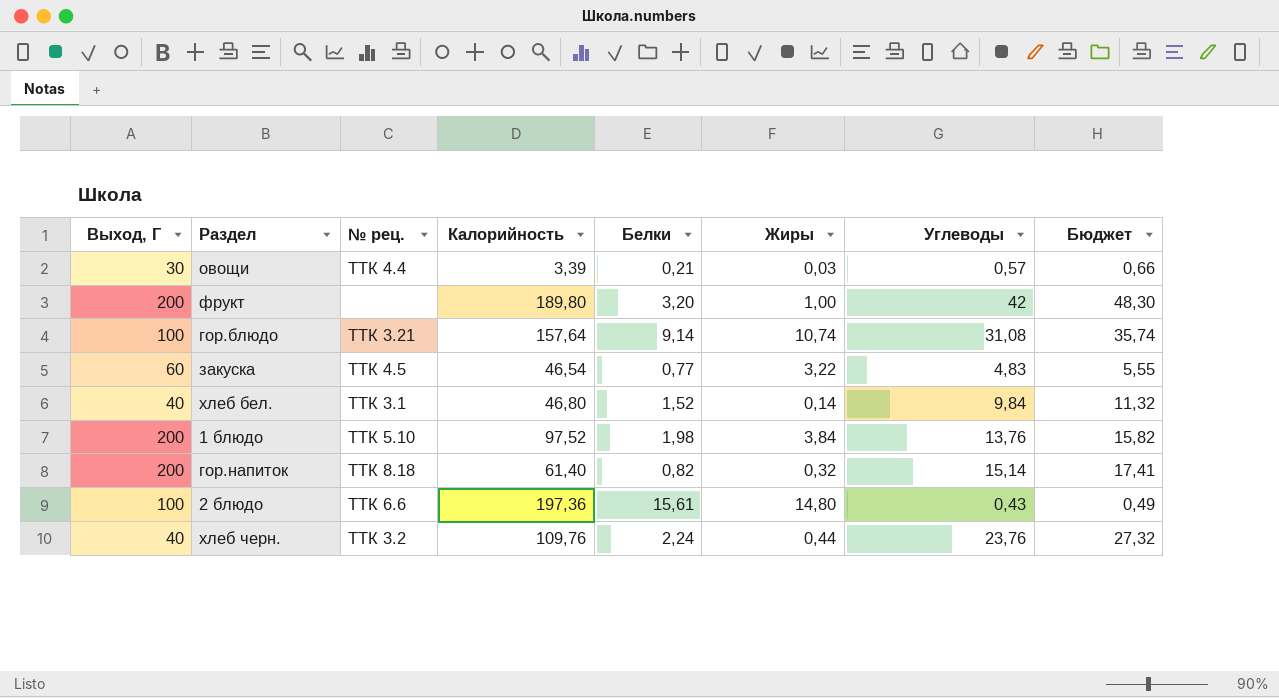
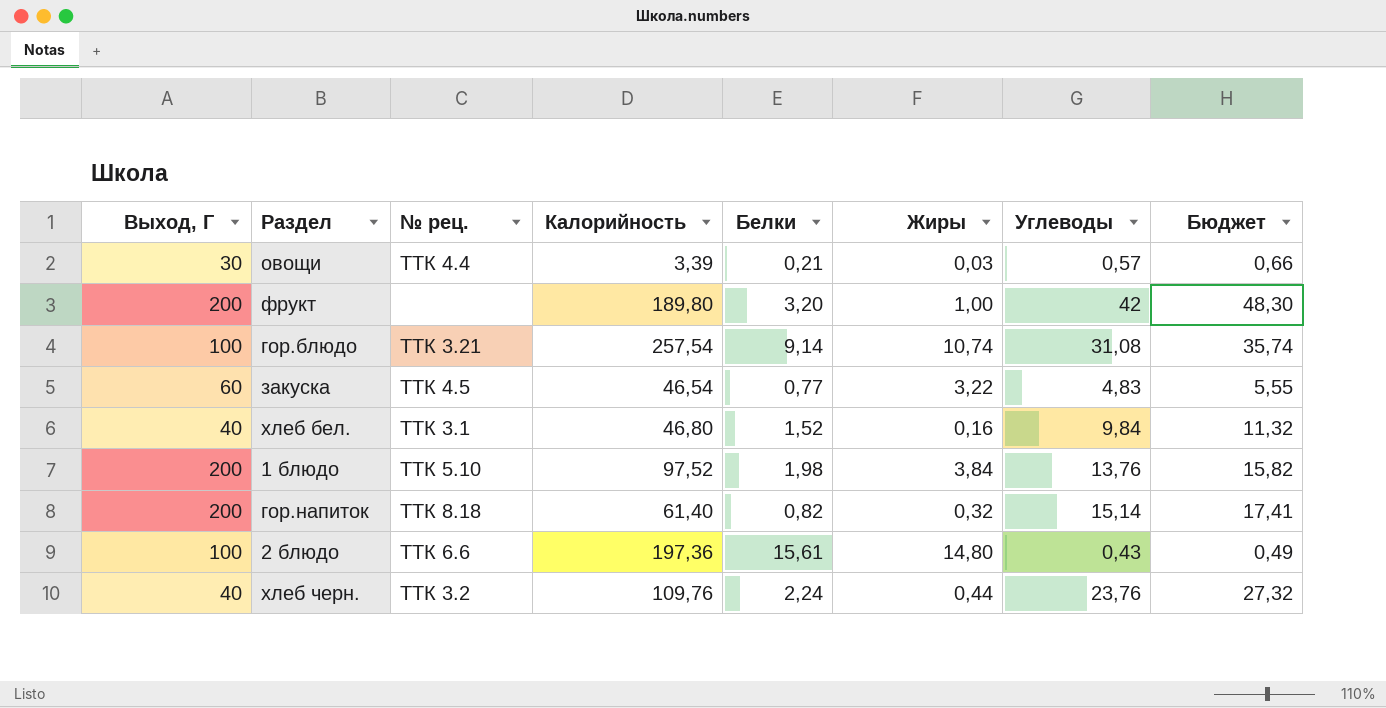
гор.блюдо | Калорийность: 157,64 -> 257,54
хлеб бел. | Жиры: 0,14 -> 0,16

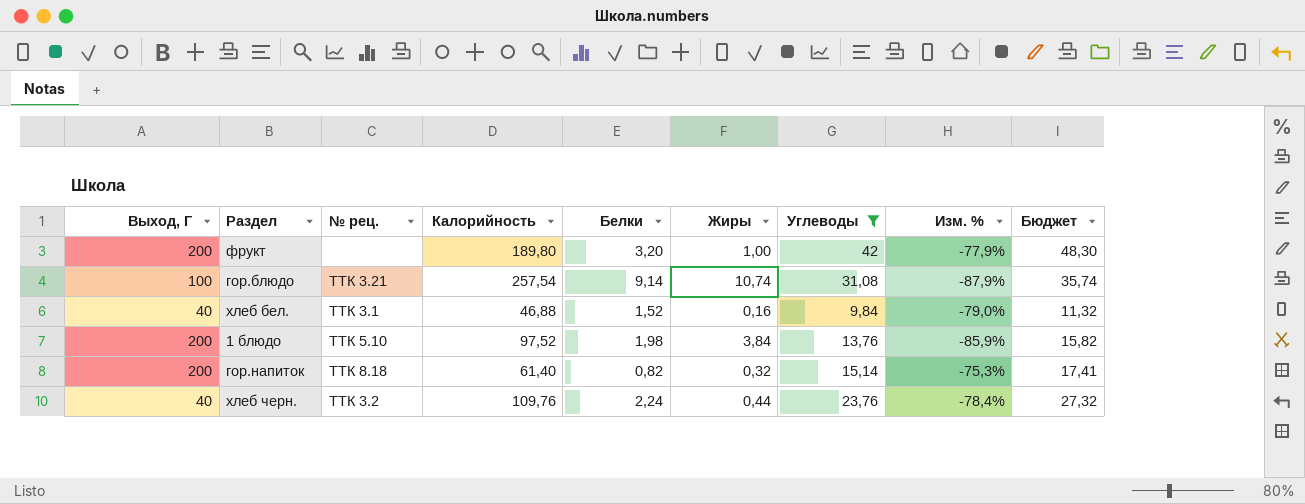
filter: none -> Углеводы >= 9,84
column Изм. % | formula: none -> ([Углеводы] - [Калорийность]) / [Калорийность]
хлеб бел. | Калорийность: 46,80 -> 46,88

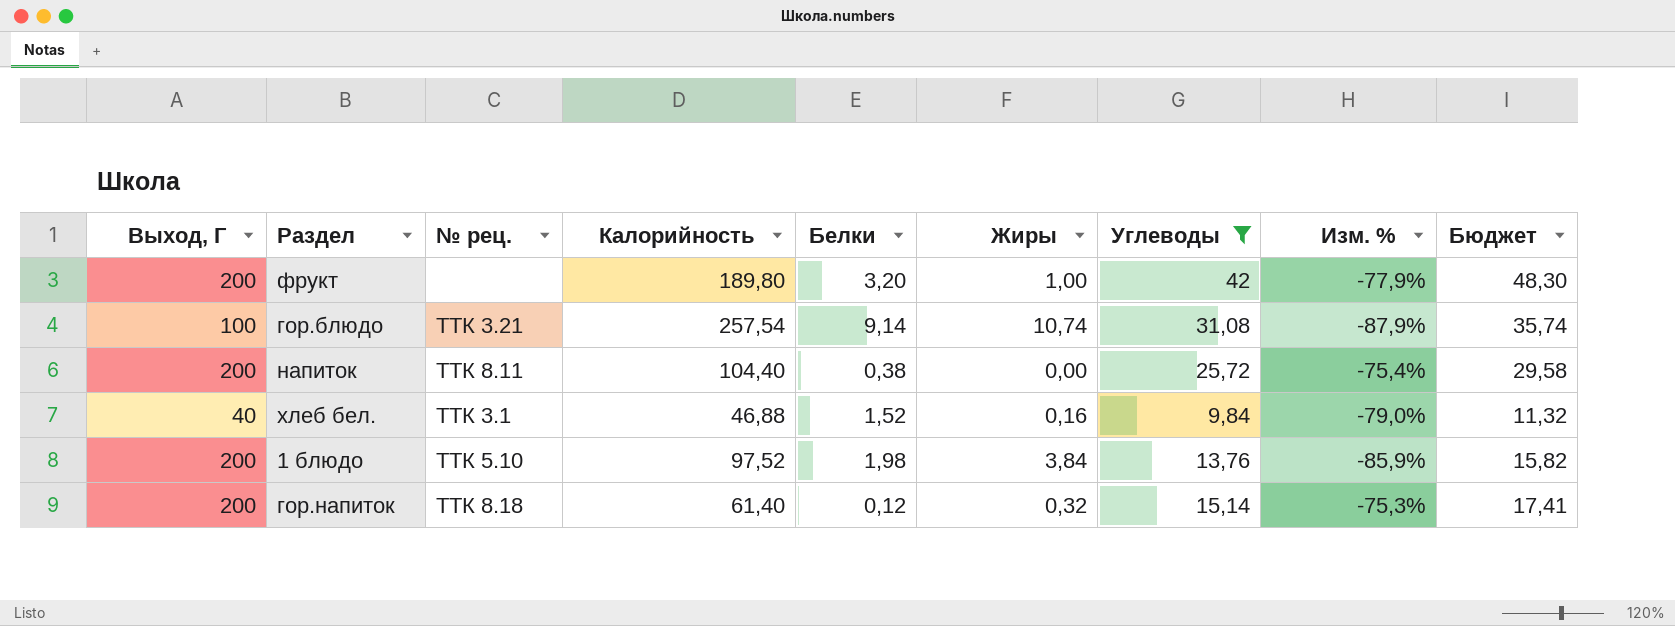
row хлеб черн.: 40 | ТТК 3.2 | 109,76 | 2,24 | 0,44 | 23,76 | -78,4% | 27,32 -> none
row напиток: none -> 200 | ТТК 8.11 | 104,40 | 0,38 | 0,00 | 25,72 | -75,4% | 29,58
гор.напиток | Белки: 0,82 -> 0,12

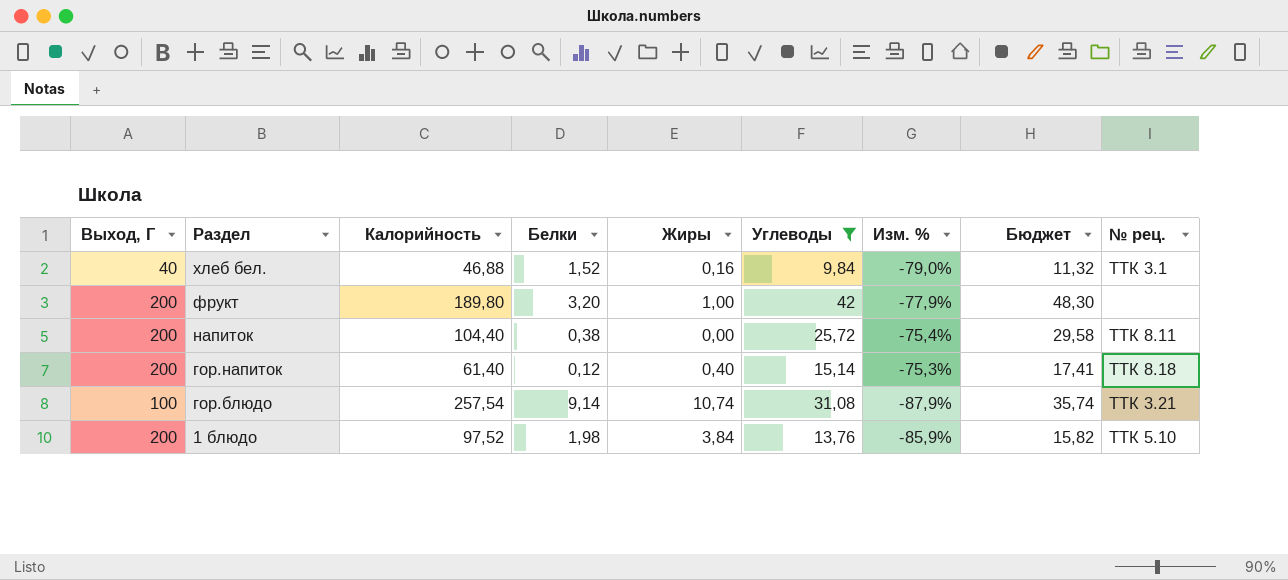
row order: none -> Раздел descending
column № рец. | position: 3 -> 9
гор.напиток | Жиры: 0,32 -> 0,40

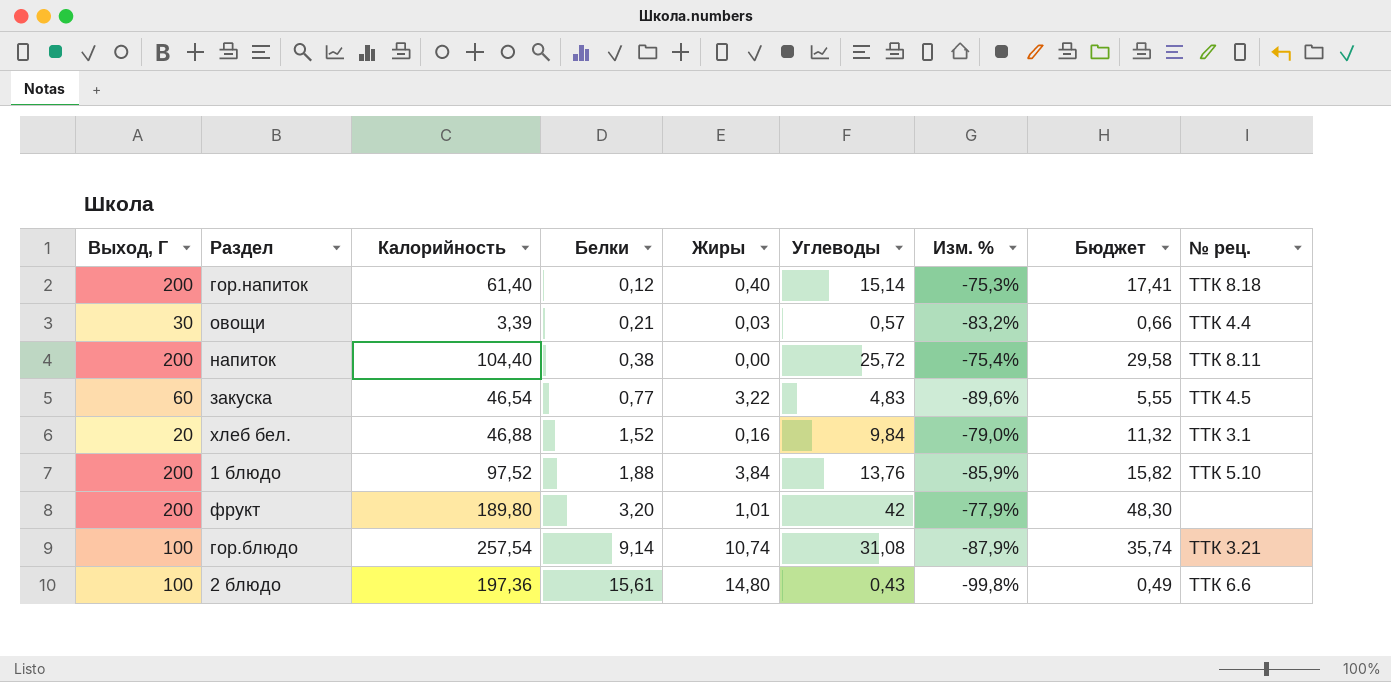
filter: Углеводы >= 9,84 -> none
row order: Раздел descending -> Белки ascending
хлеб бел. | Выход, Г: 40 -> 20
1 блюдо | Белки: 1,98 -> 1,88
фрукт | Жиры: 1,00 -> 1,01

